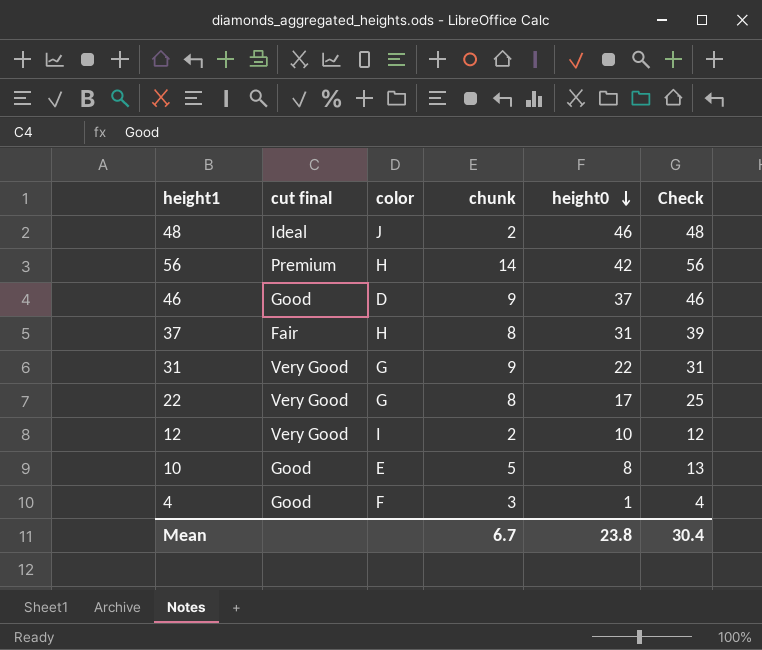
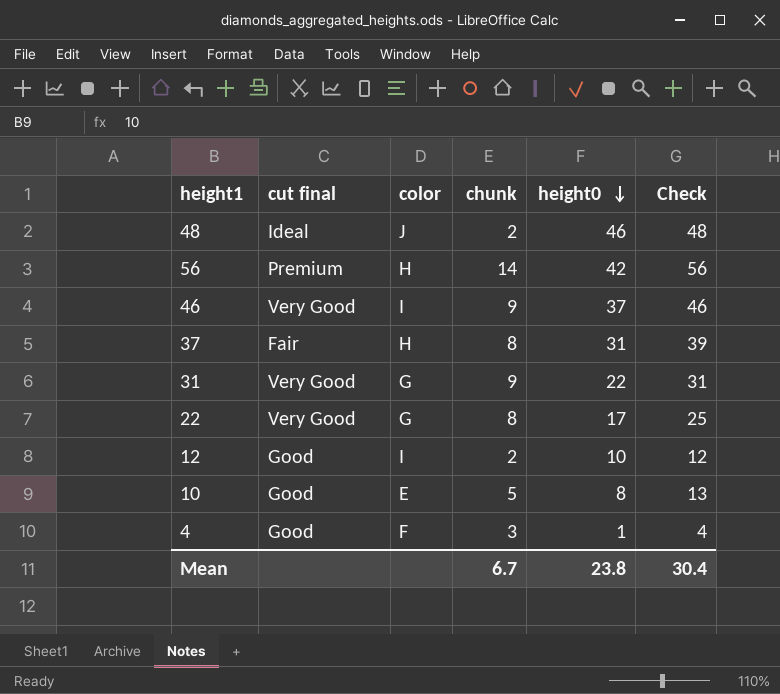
46 | cut final: Good -> Very Good
46 | color: D -> I
12 | cut final: Very Good -> Good

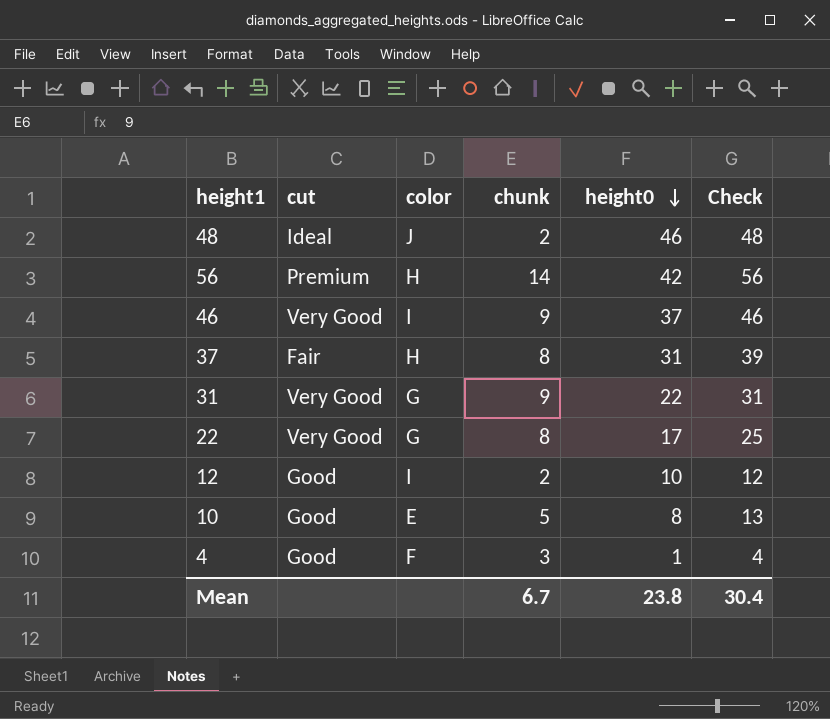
column name: cut final -> cut

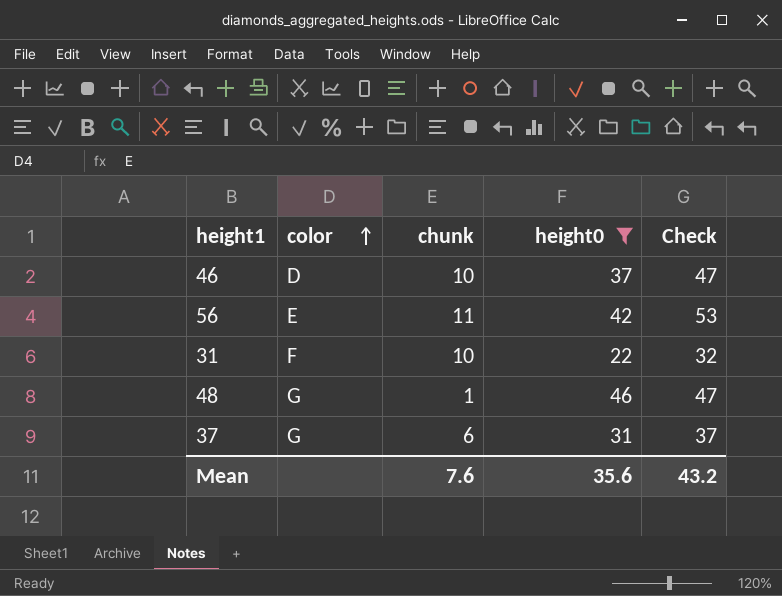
filter: none -> height0 >= 22
row order: height0 descending -> color ascending
column cut | position: 2 -> none
46 | color: I -> D
46 | chunk: 9 -> 10
46 | Check: 46 -> 47
56 | color: H -> E
56 | chunk: 14 -> 11
56 | Check: 56 -> 53
31 | color: G -> F
31 | chunk: 9 -> 10
31 | Check: 31 -> 32
48 | color: J -> G
48 | chunk: 2 -> 1
48 | Check: 48 -> 47
37 | color: H -> G
37 | chunk: 8 -> 6
37 | Check: 39 -> 37
Mean | chunk: 6.7 -> 7.6
Mean | height0: 23.8 -> 35.6
Mean | Check: 30.4 -> 43.2

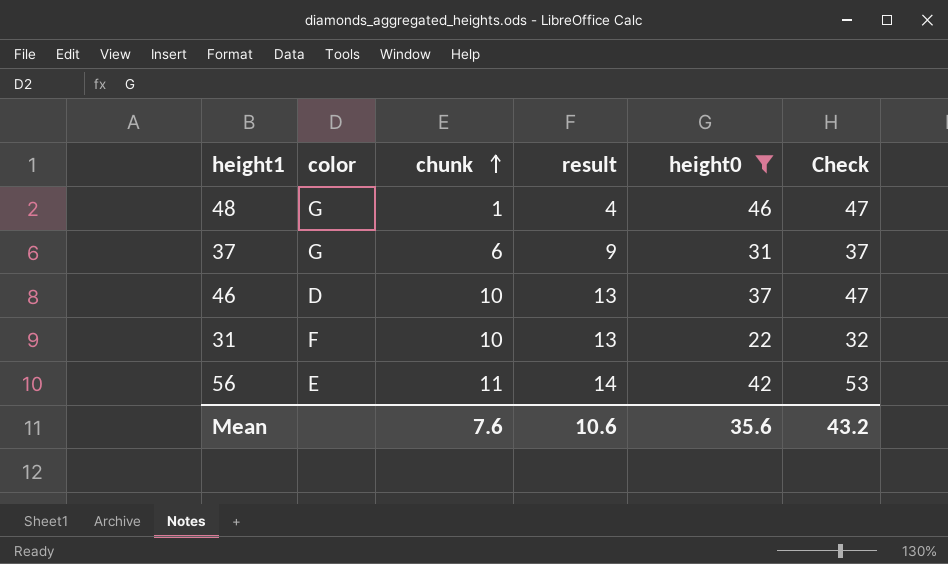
row order: color ascending -> chunk ascending
column result | formula: none -> [chunk] + 3

